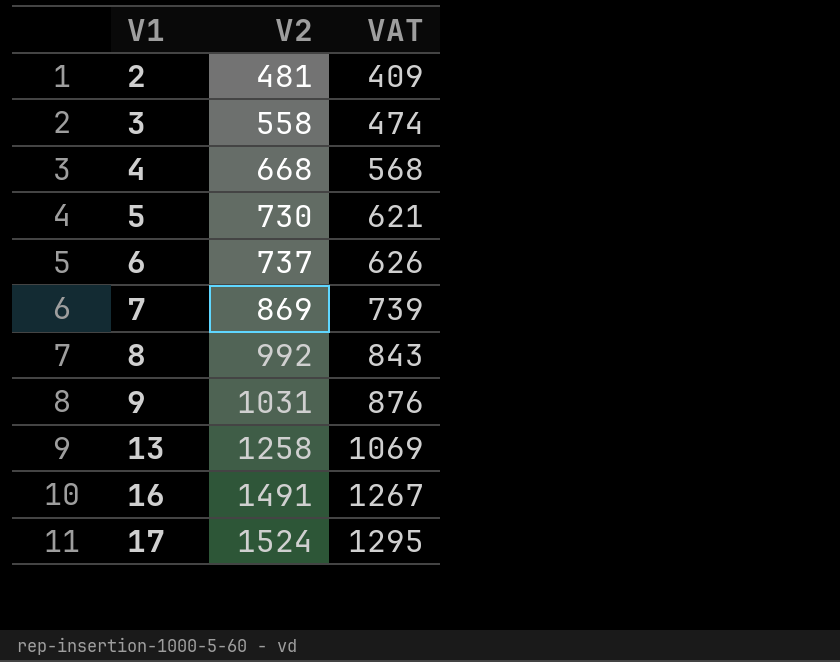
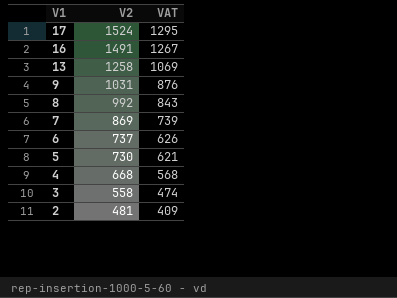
row order: V1 ascending -> V1 descending

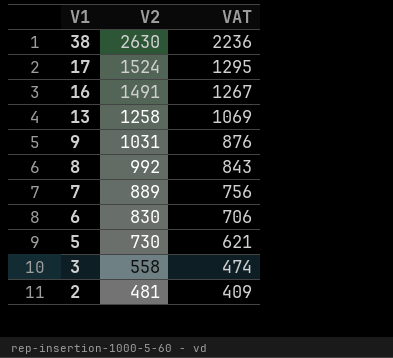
row 4: 668 | 568 -> none
row 38: none -> 2630 | 2236
7 | V2: 869 -> 889
7 | VAT: 739 -> 756
6 | V2: 737 -> 830
6 | VAT: 626 -> 706

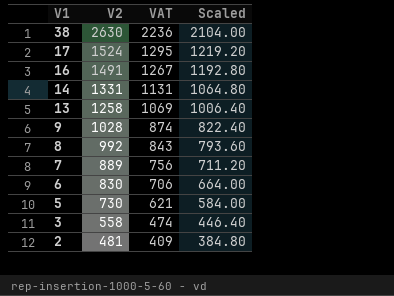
column Scaled | formula: none -> [V2] * 0.8
row 14: none -> 1331 | 1131 | 1064.80
9 | V2: 1031 -> 1028
9 | VAT: 876 -> 874

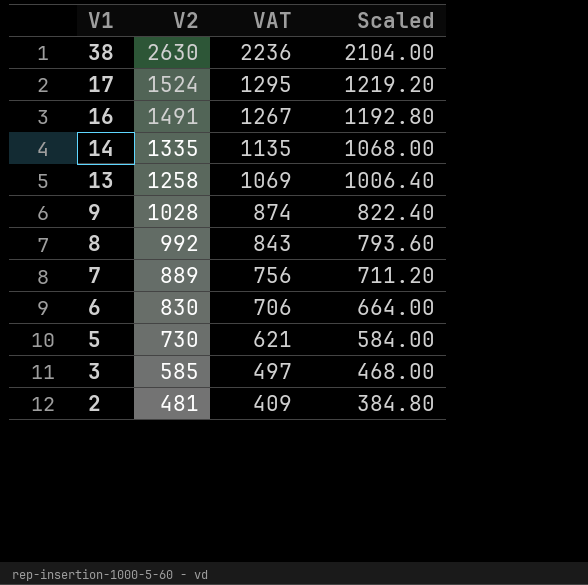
14 | V2: 1331 -> 1335
14 | VAT: 1131 -> 1135
14 | Scaled: 1064.80 -> 1068.00
3 | V2: 558 -> 585
3 | VAT: 474 -> 497
3 | Scaled: 446.40 -> 468.00

